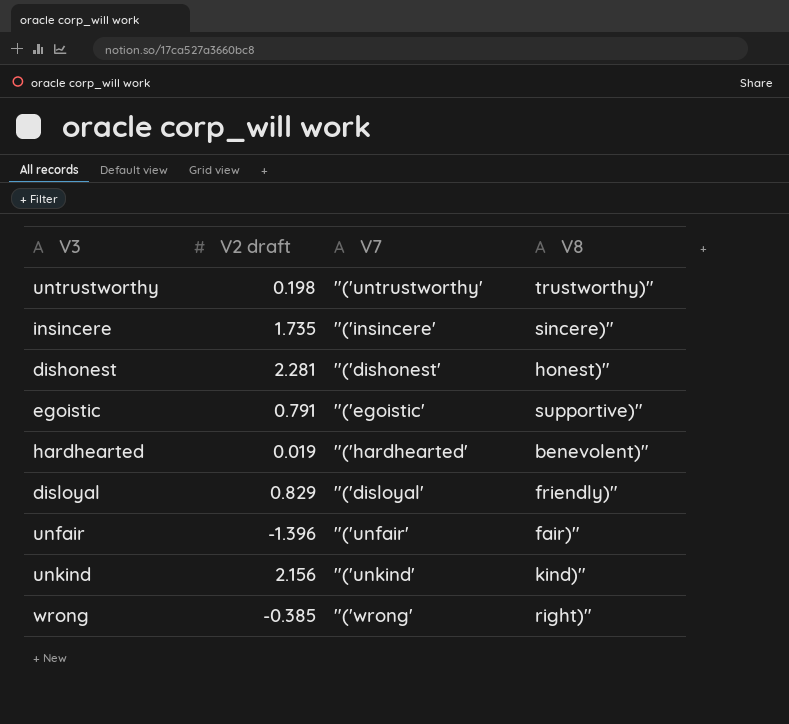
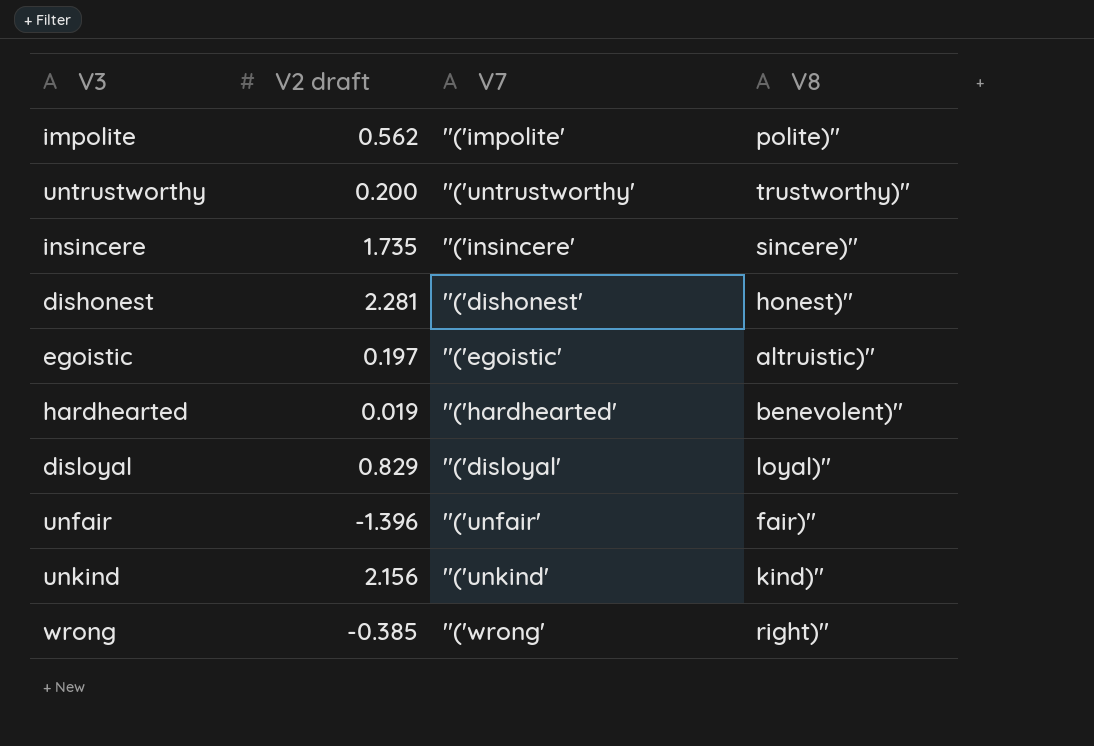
row impolite: none -> 0.562 | "('impolite' | polite)"
untrustworthy | V2 draft: 0.198 -> 0.200
egoistic | V2 draft: 0.791 -> 0.197
egoistic | V8: supportive)" -> altruistic)"
disloyal | V8: friendly)" -> loyal)"

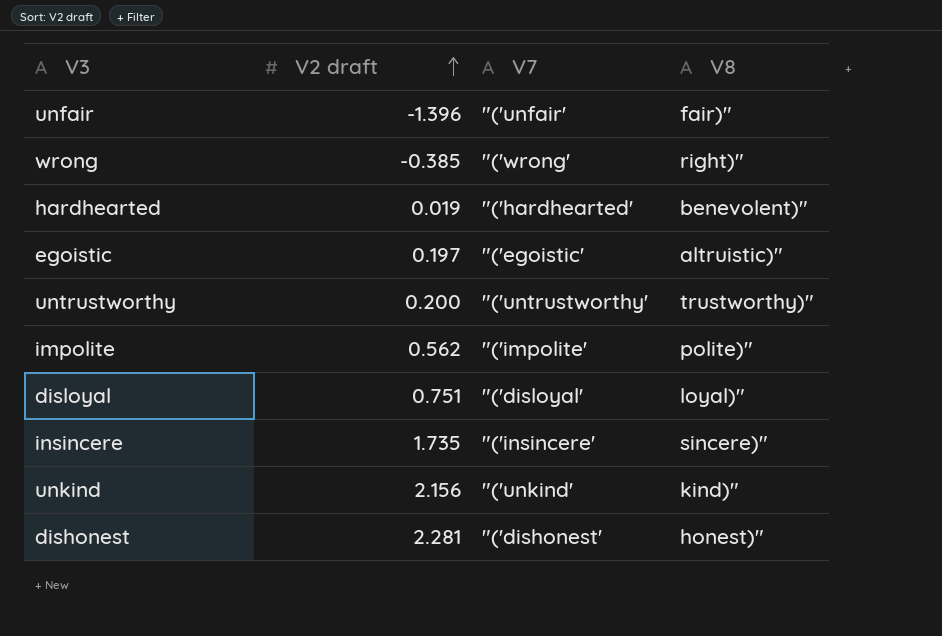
row order: none -> V2 draft ascending
disloyal | V2 draft: 0.829 -> 0.751

